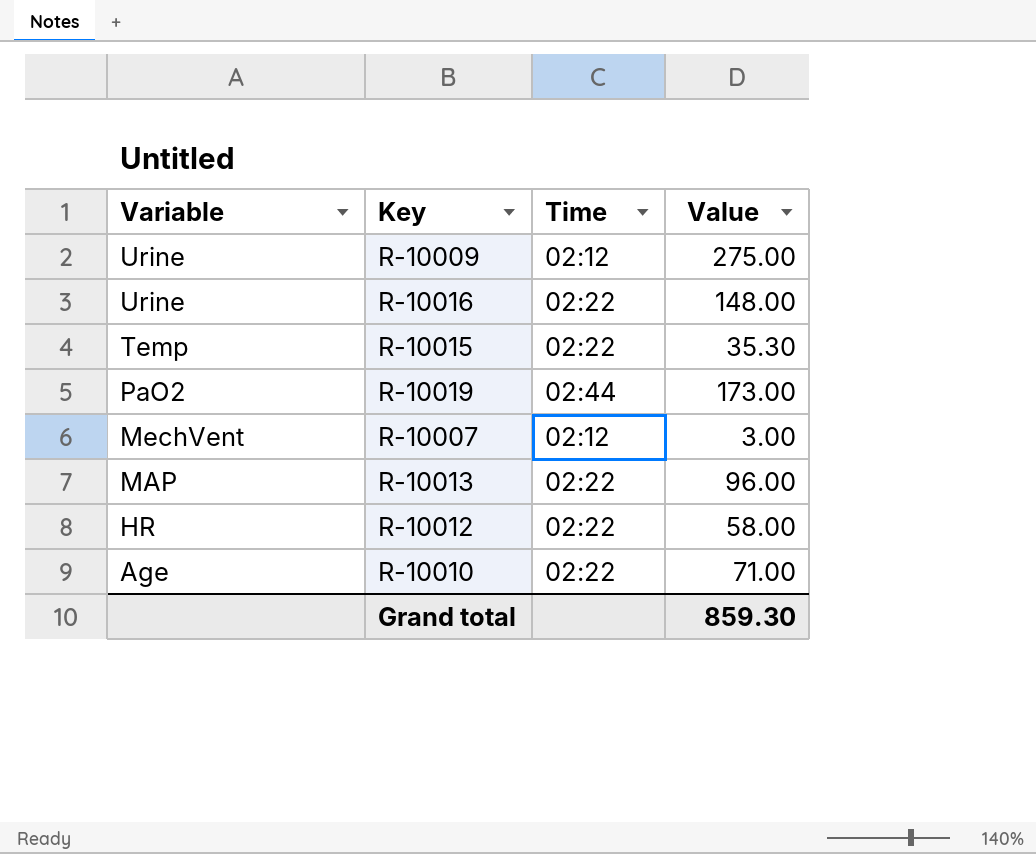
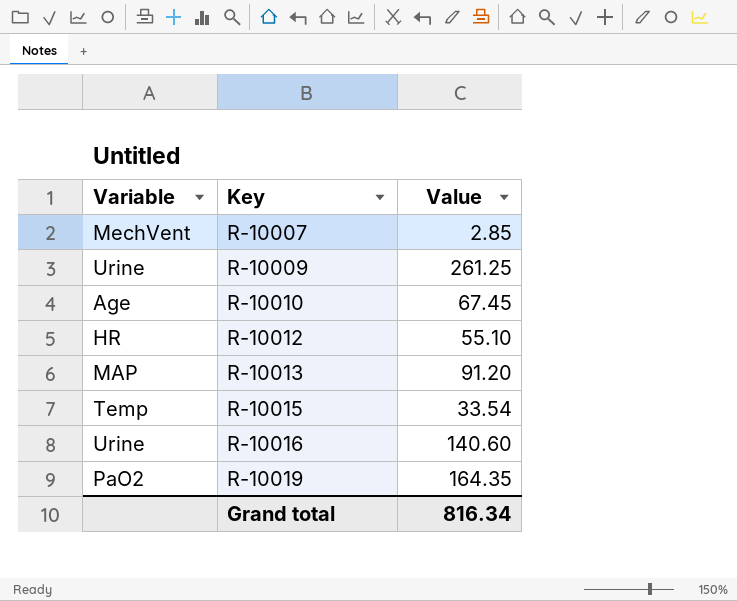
row order: Variable descending -> Key ascending
column Time | position: 3 -> none
R-10007 | Value: 3.00 -> 2.85
R-10009 | Value: 275.00 -> 261.25
R-10010 | Value: 71.00 -> 67.45
R-10012 | Value: 58.00 -> 55.10
R-10013 | Value: 96.00 -> 91.20
R-10015 | Value: 35.30 -> 33.54
R-10016 | Value: 148.00 -> 140.60
R-10019 | Value: 173.00 -> 164.35
Grand total | Value: 859.30 -> 816.34

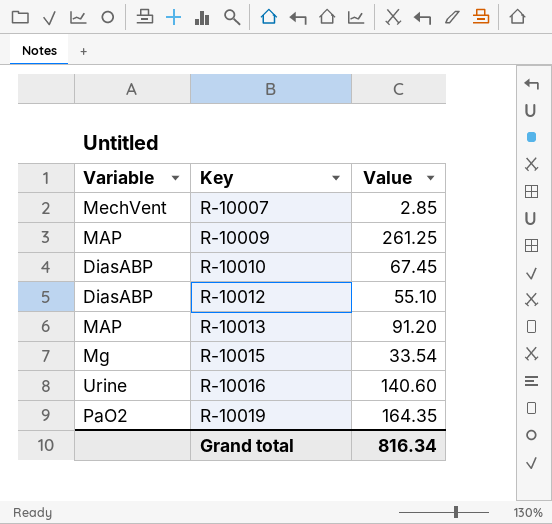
R-10009 | Variable: Urine -> MAP
R-10010 | Variable: Age -> DiasABP
R-10012 | Variable: HR -> DiasABP
R-10015 | Variable: Temp -> Mg

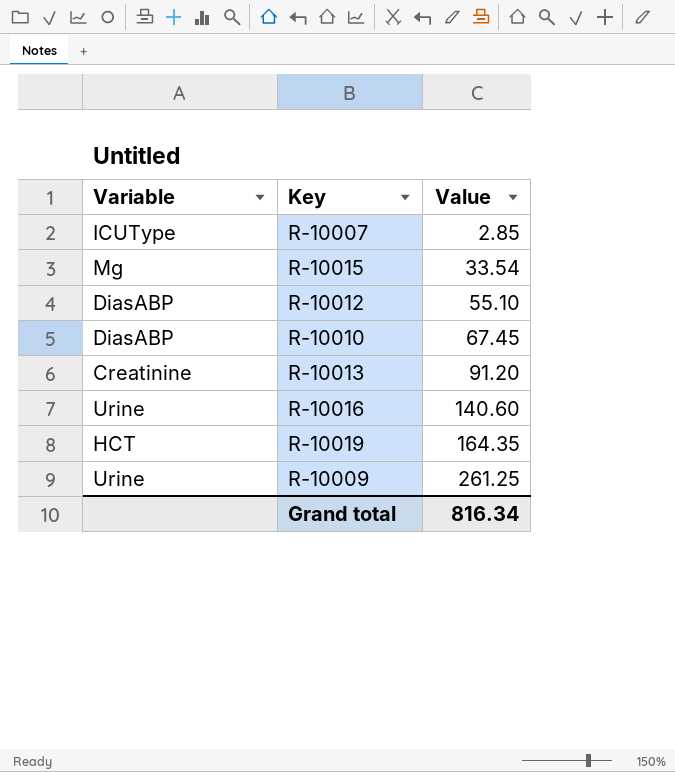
row order: Key ascending -> Value ascending
R-10007 | Variable: MechVent -> ICUType
R-10013 | Variable: MAP -> Creatinine
R-10019 | Variable: PaO2 -> HCT
R-10009 | Variable: MAP -> Urine

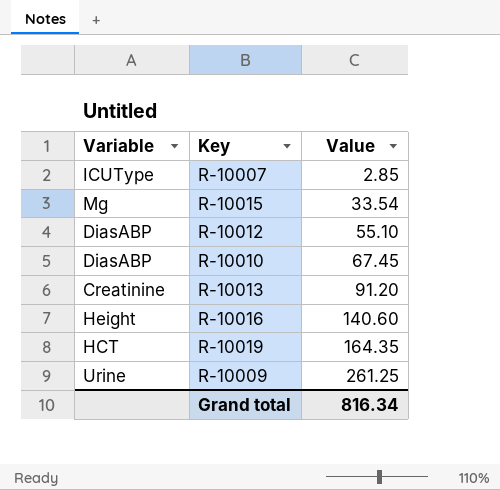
R-10016 | Variable: Urine -> Height

